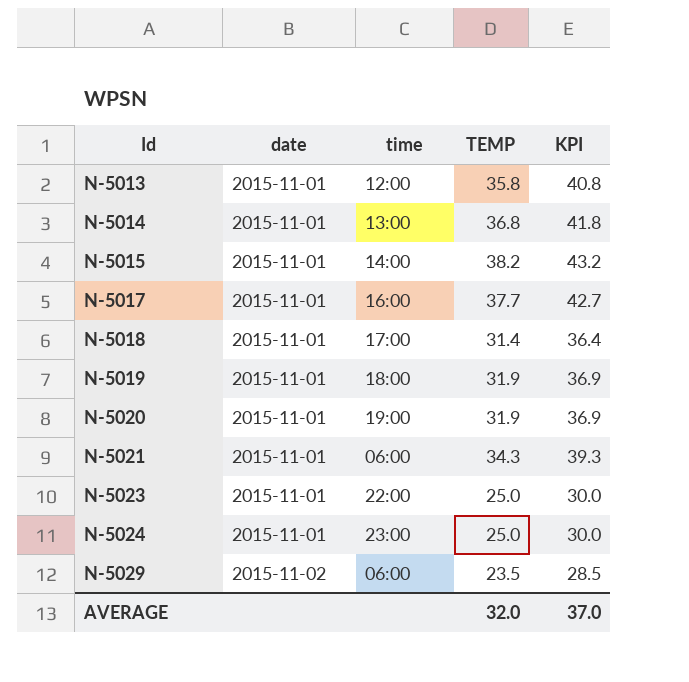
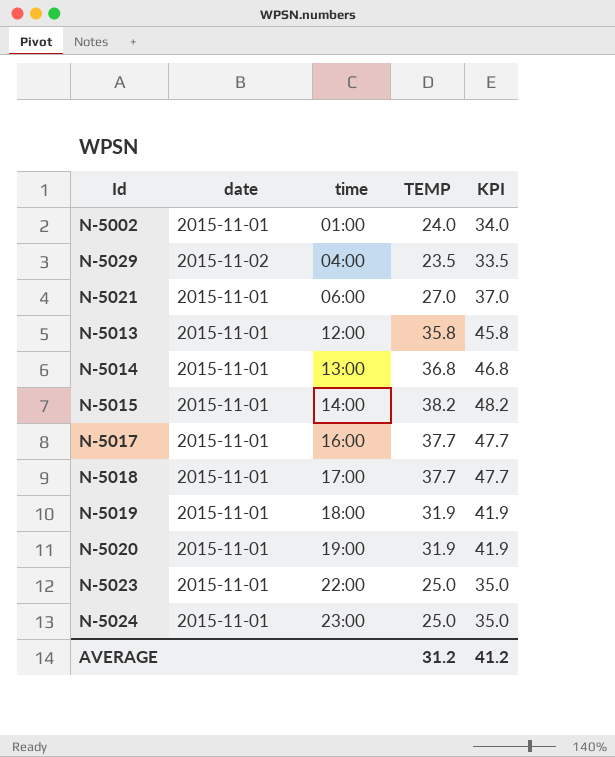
row order: Id ascending -> time ascending
column KPI | formula: [TEMP] + 5 -> [TEMP] + 10
row N-5002: none -> 2015-11-01 | 01:00 | 24.0 | 34.0
N-5029 | time: 06:00 -> 04:00
N-5021 | TEMP: 34.3 -> 27.0
N-5018 | TEMP: 31.4 -> 37.7
AVERAGE | TEMP: 32.0 -> 31.2
AVERAGE | KPI: 37.0 -> 41.2

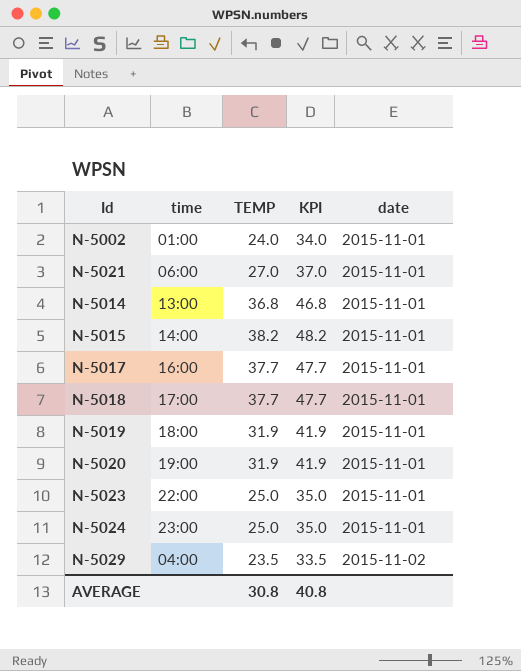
row order: time ascending -> date ascending
column date | position: 2 -> 5
row N-5013: 2015-11-01 | 12:00 | 35.8 | 45.8 -> none
AVERAGE | TEMP: 31.2 -> 30.8
AVERAGE | KPI: 41.2 -> 40.8

